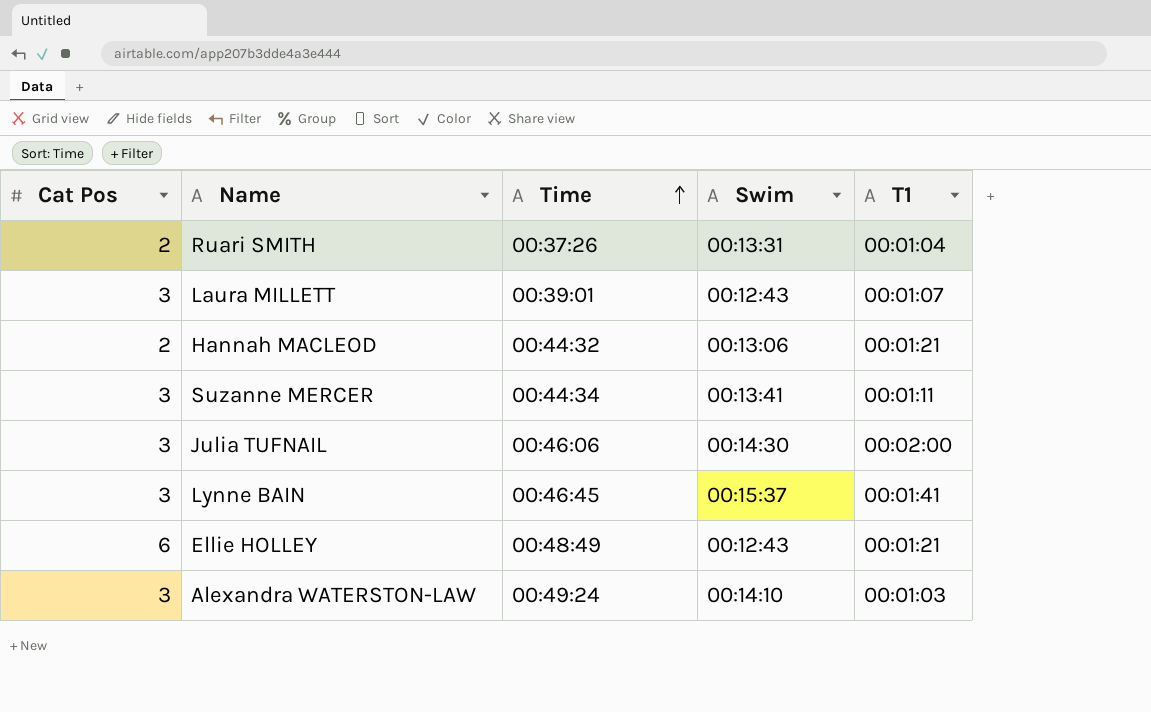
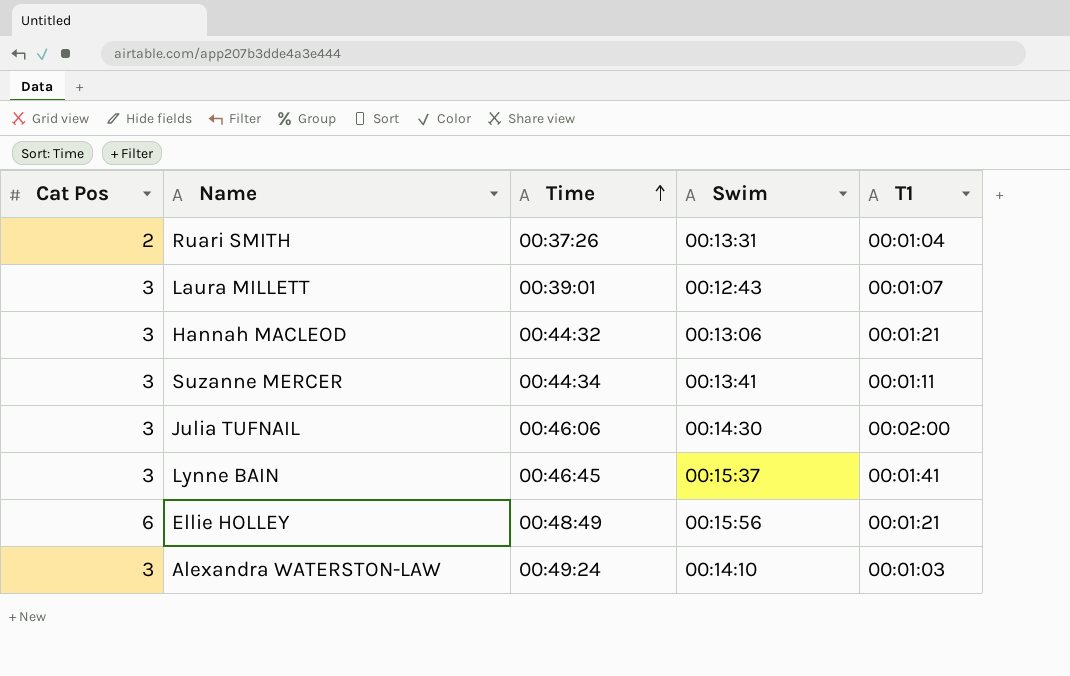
Hannah MACLEOD | Cat Pos: 2 -> 3
Ellie HOLLEY | Swim: 00:12:43 -> 00:15:56

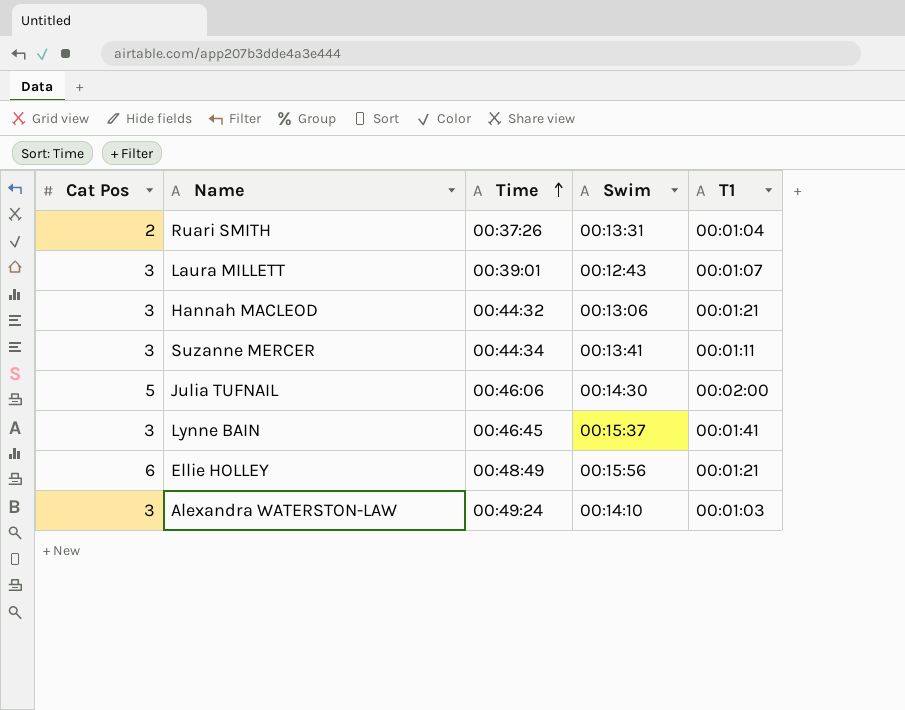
Julia TUFNAIL | Cat Pos: 3 -> 5

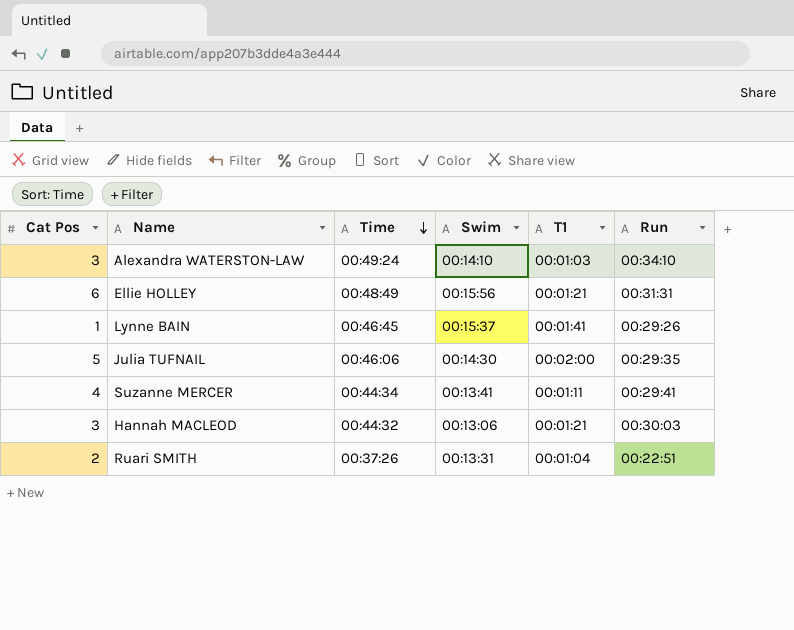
row order: Time ascending -> Time descending
column Run | position: none -> 6
row Laura MILLETT: 3 | 00:39:01 | 00:12:43 | 00:01:07 -> none
Lynne BAIN | Cat Pos: 3 -> 1
Suzanne MERCER | Cat Pos: 3 -> 4

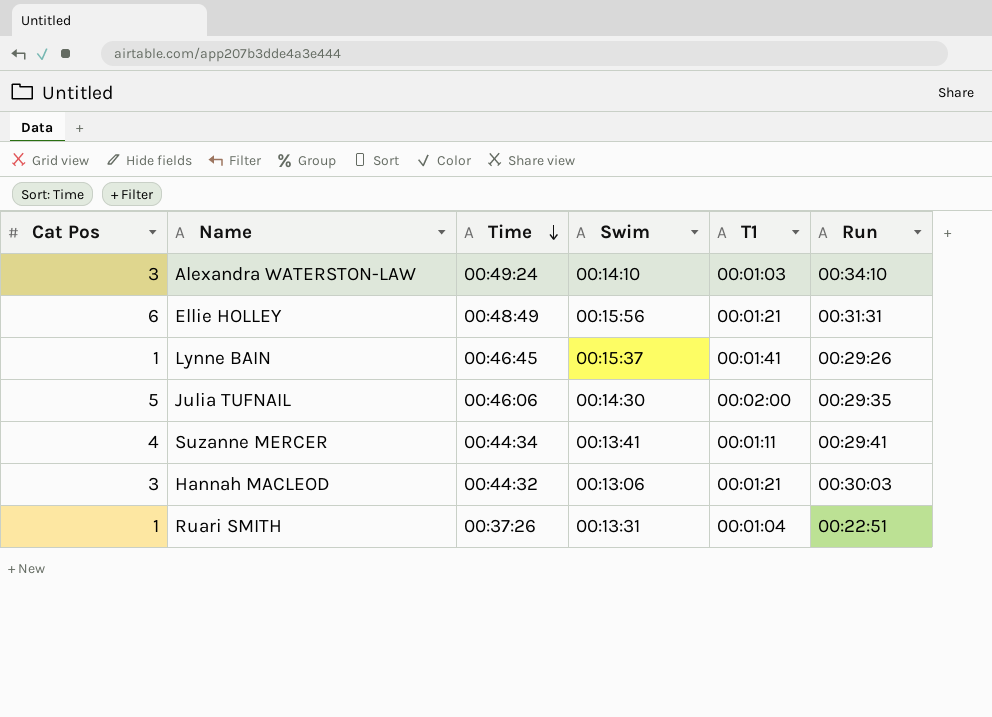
Ruari SMITH | Cat Pos: 2 -> 1

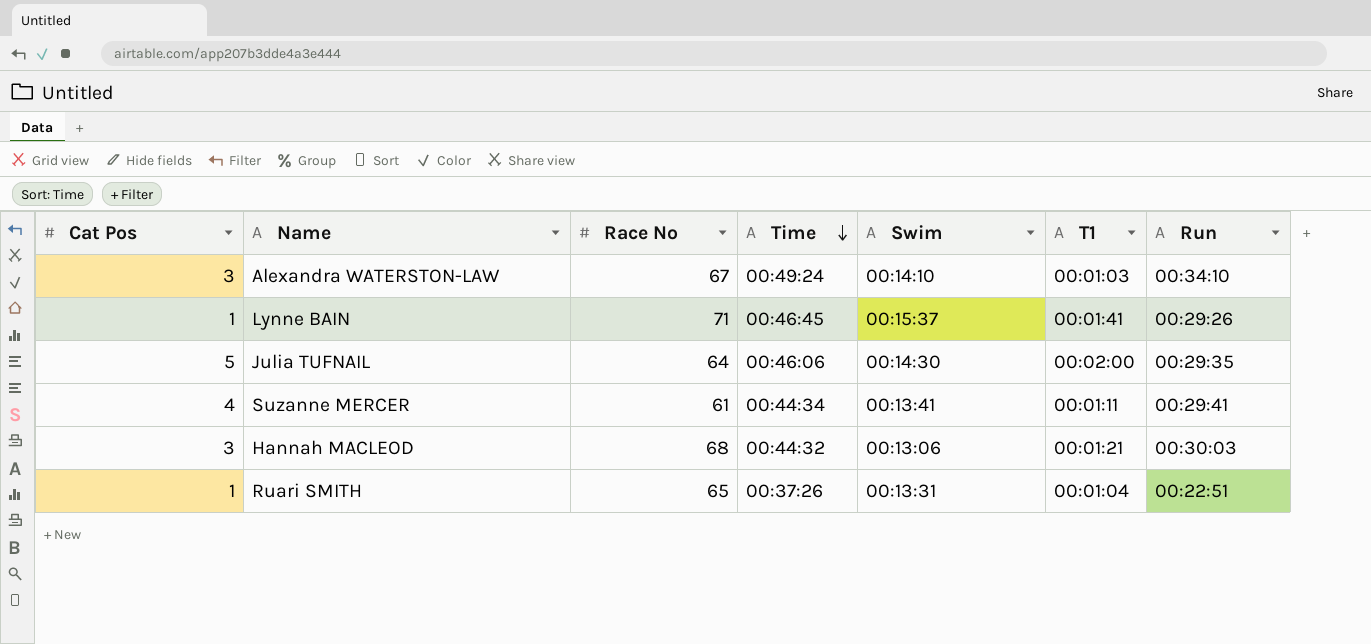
column Race No | position: none -> 3
row Ellie HOLLEY: 6 | 00:48:49 | 00:15:56 | 00:01:21 | 00:31:31 -> none

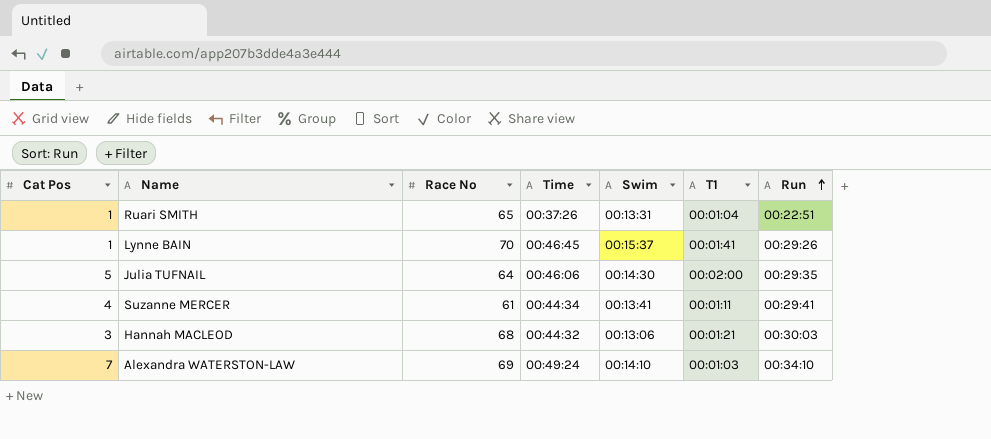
row order: Time descending -> Run ascending
Lynne BAIN | Race No: 71 -> 70
Alexandra WATERSTON-LAW | Cat Pos: 3 -> 7
Alexandra WATERSTON-LAW | Race No: 67 -> 69

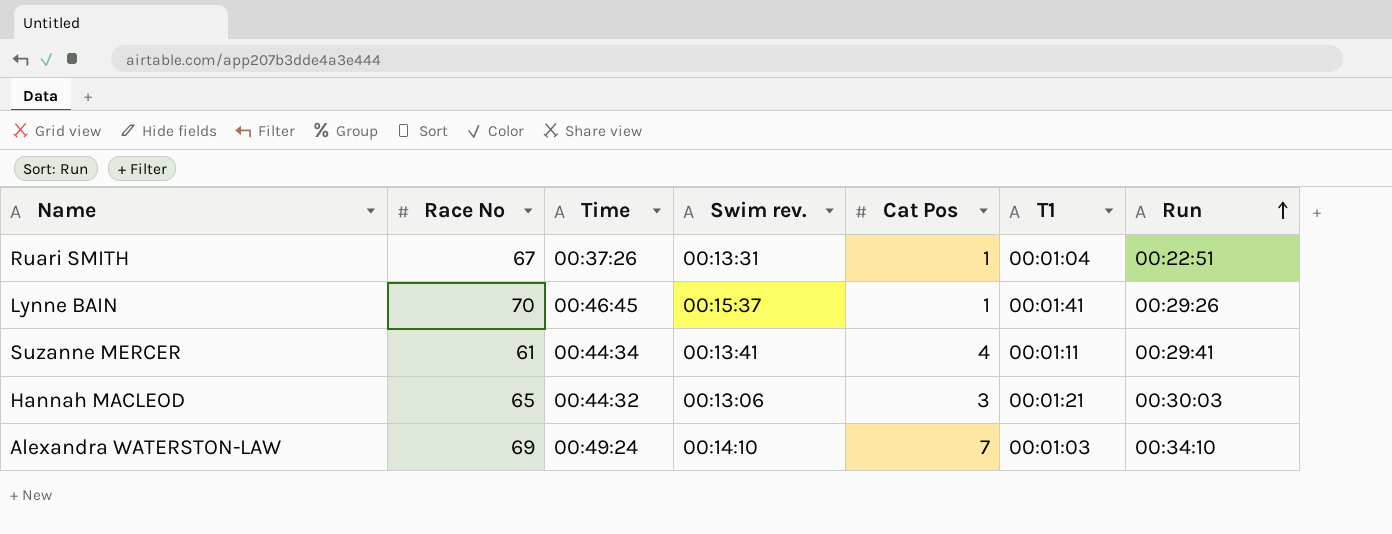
column name: Swim -> Swim rev.
column Cat Pos | position: 1 -> 5
row Julia TUFNAIL: 5 | 64 | 00:46:06 | 00:14:30 | 00:02:00 | 00:29:35 -> none
Ruari SMITH | Race No: 65 -> 67
Hannah MACLEOD | Race No: 68 -> 65

